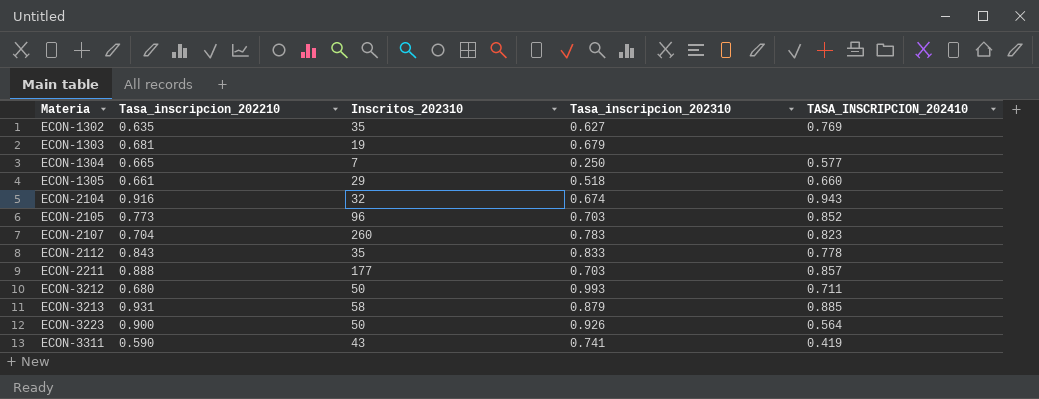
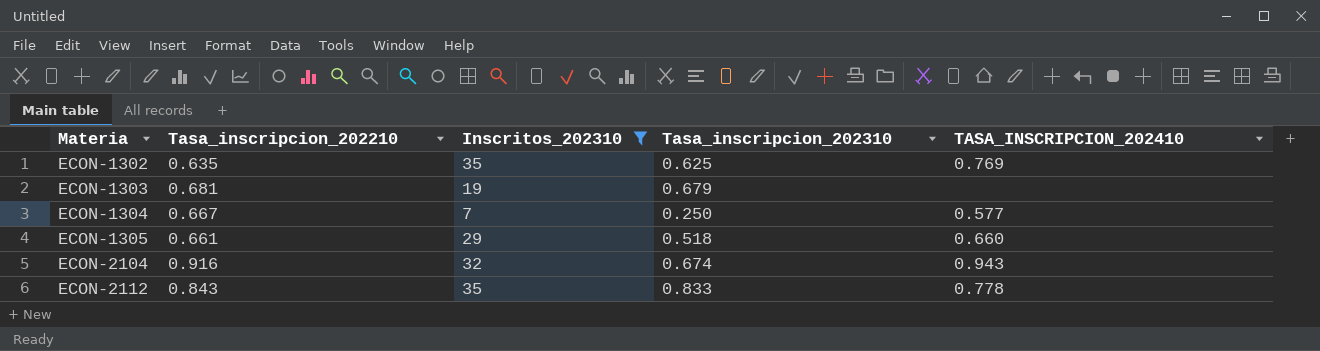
filter: none -> Inscritos_202310 <= 35
ECON-1302 | Tasa_inscripcion_202310: 0.627 -> 0.625
ECON-1304 | Tasa_inscripcion_202210: 0.665 -> 0.667

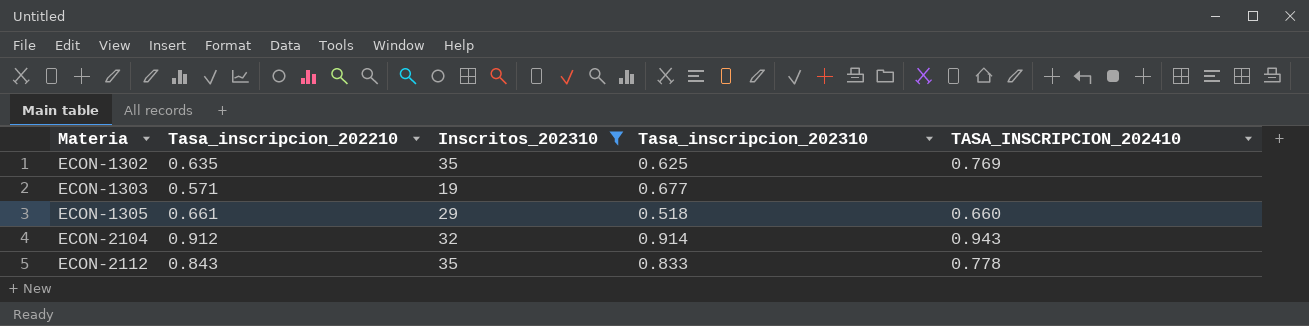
row ECON-1304: 0.667 | 7 | 0.250 | 0.577 -> none
ECON-1303 | Tasa_inscripcion_202210: 0.681 -> 0.571
ECON-1303 | Tasa_inscripcion_202310: 0.679 -> 0.677
ECON-2104 | Tasa_inscripcion_202210: 0.916 -> 0.912
ECON-2104 | Tasa_inscripcion_202310: 0.674 -> 0.914

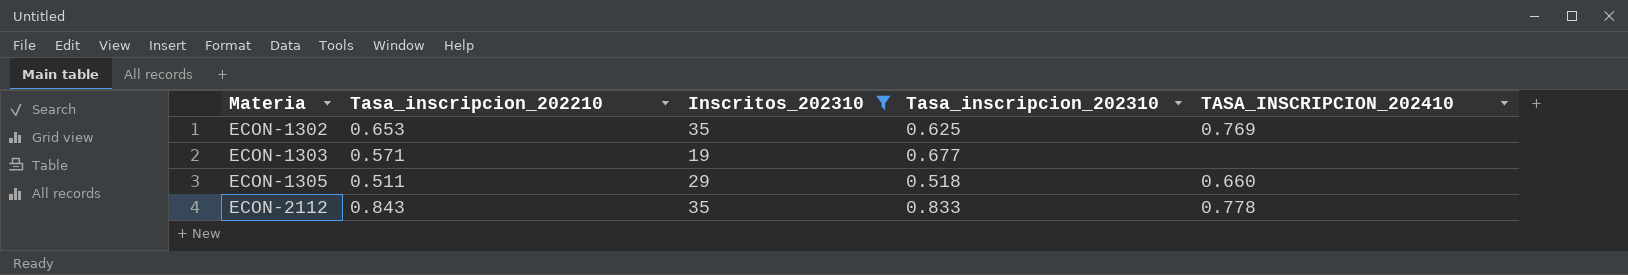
row ECON-2104: 0.912 | 32 | 0.914 | 0.943 -> none
ECON-1302 | Tasa_inscripcion_202210: 0.635 -> 0.653
ECON-1305 | Tasa_inscripcion_202210: 0.661 -> 0.511

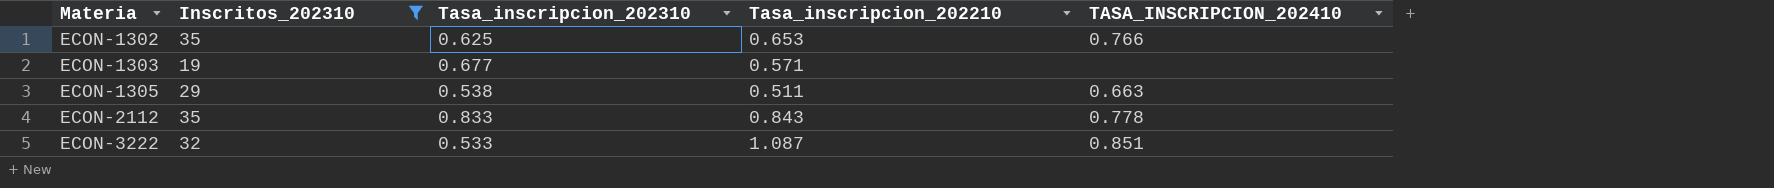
column Tasa_inscripcion_202210 | position: 2 -> 4
ECON-1302 | TASA_INSCRIPCION_202410: 0.769 -> 0.766
ECON-1305 | Tasa_inscripcion_202310: 0.518 -> 0.538
ECON-1305 | TASA_INSCRIPCION_202410: 0.660 -> 0.663
row ECON-3222: none -> 32 | 0.533 | 1.087 | 0.851

